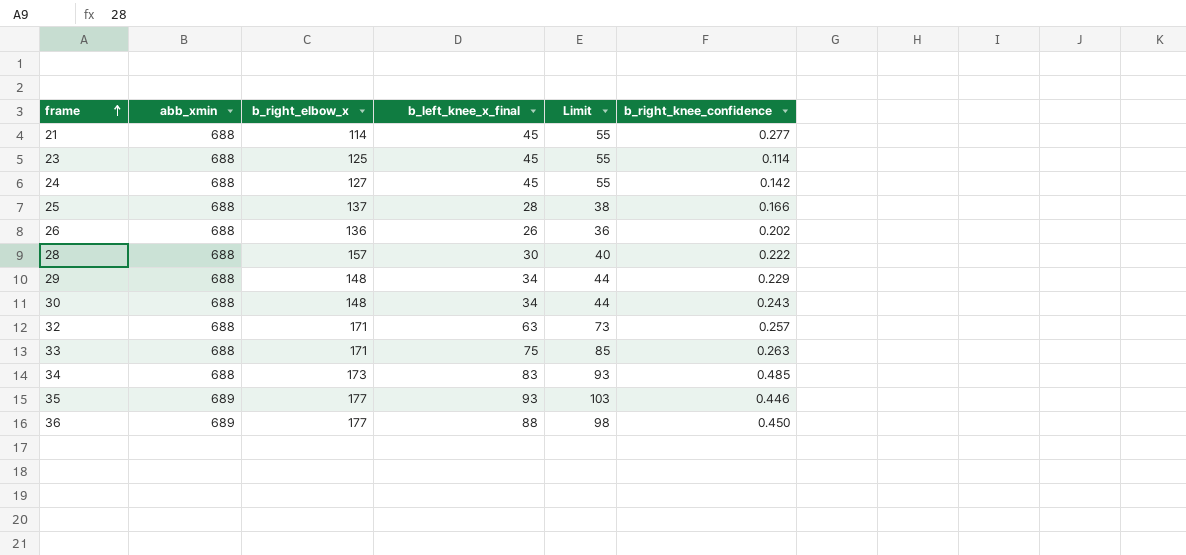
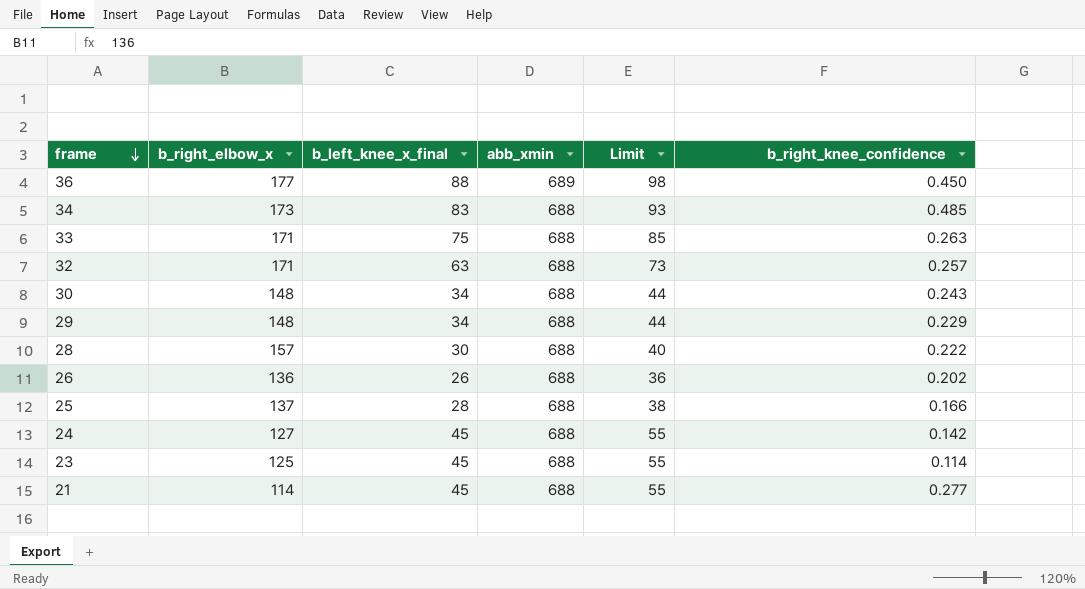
row order: frame ascending -> frame descending
column abb_xmin | position: 2 -> 4
row 35: 689 | 177 | 93 | 103 | 0.446 -> none

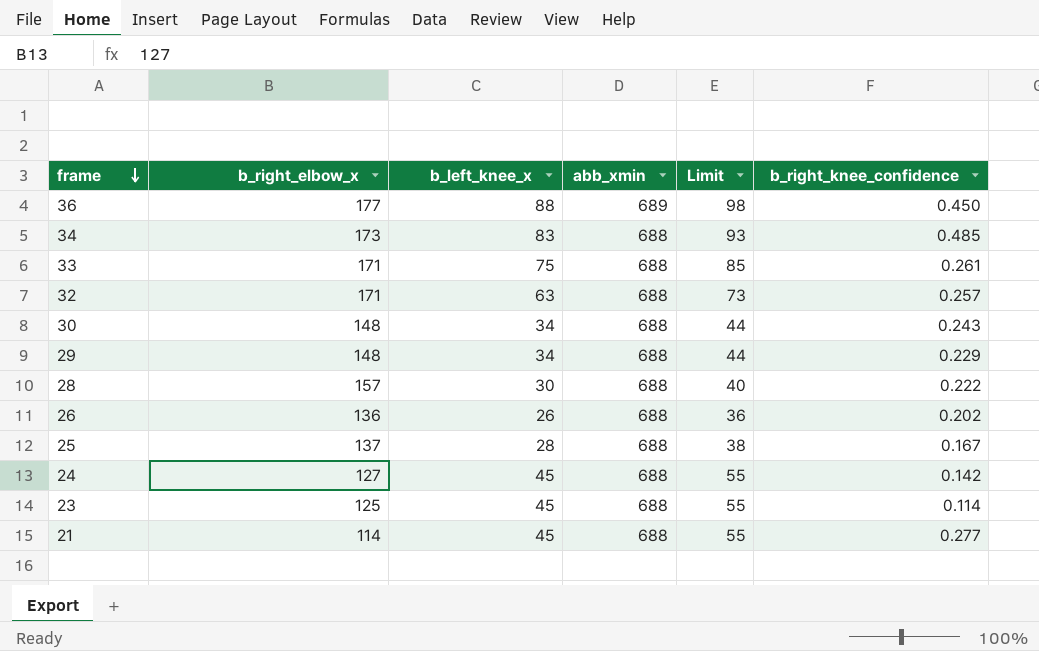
column name: b_left_knee_x_final -> b_left_knee_x
33 | b_right_knee_confidence: 0.263 -> 0.261
25 | b_right_knee_confidence: 0.166 -> 0.167

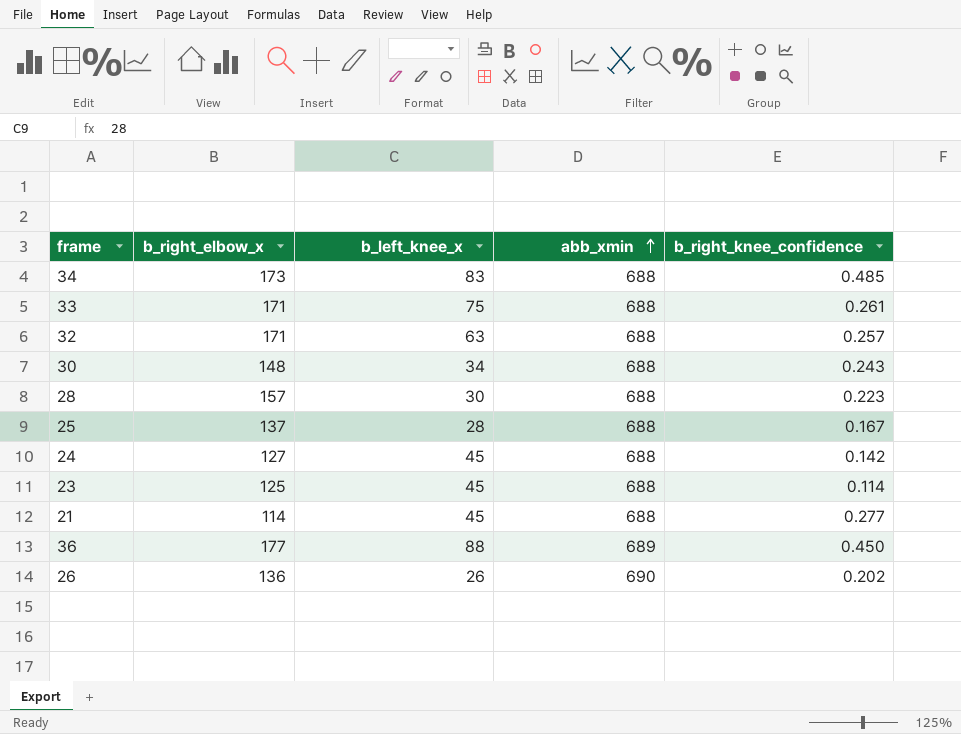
row order: frame descending -> abb_xmin ascending
column Limit | formula: [b_left_knee_x] + 10 -> none
row 29: 148 | 34 | 688 | 44 | 0.229 -> none
28 | b_right_knee_confidence: 0.222 -> 0.223
26 | abb_xmin: 688 -> 690

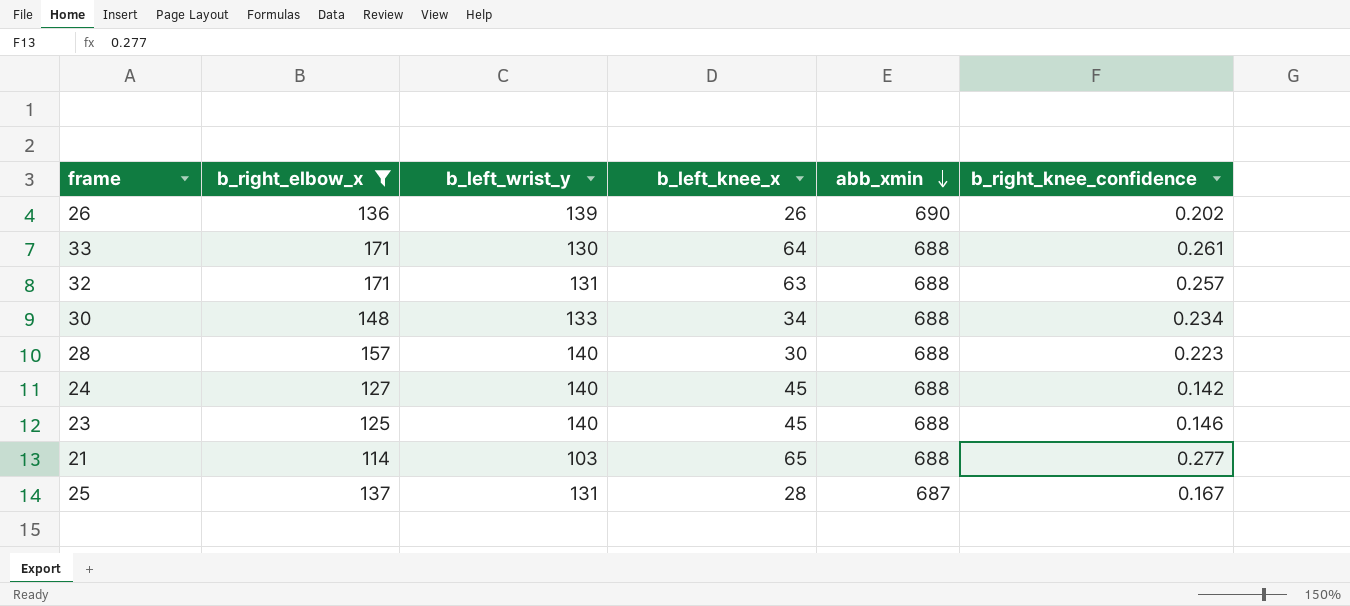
filter: none -> b_right_elbow_x <= 171
row order: abb_xmin ascending -> abb_xmin descending
column b_left_wrist_y | position: none -> 3
33 | b_left_knee_x: 75 -> 64
30 | b_right_knee_confidence: 0.243 -> 0.234
23 | b_right_knee_confidence: 0.114 -> 0.146
21 | b_left_knee_x: 45 -> 65
25 | abb_xmin: 688 -> 687

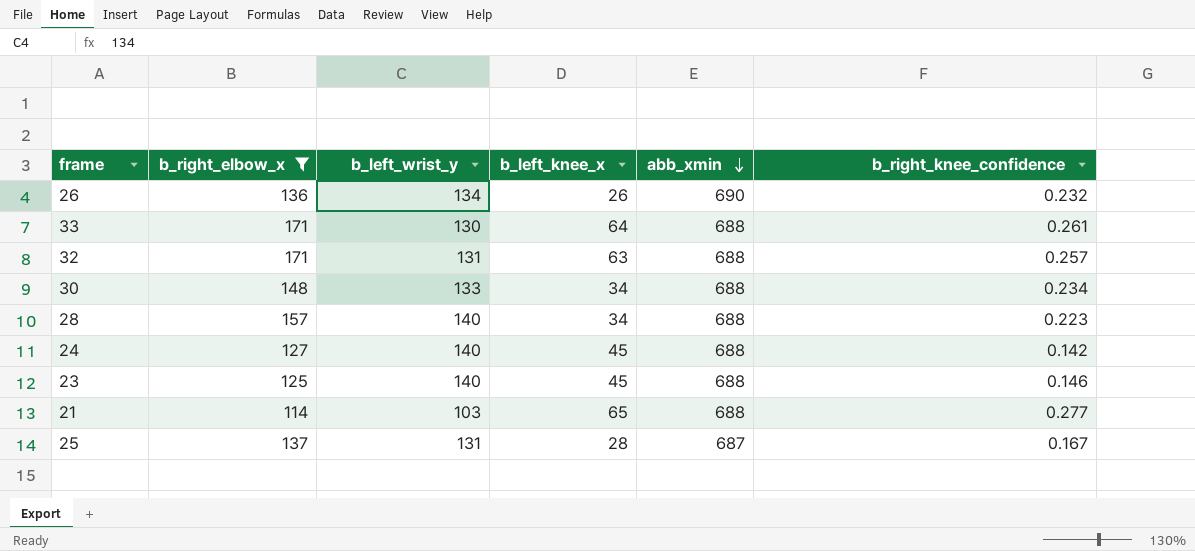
26 | b_left_wrist_y: 139 -> 134
26 | b_right_knee_confidence: 0.202 -> 0.232
28 | b_left_knee_x: 30 -> 34

